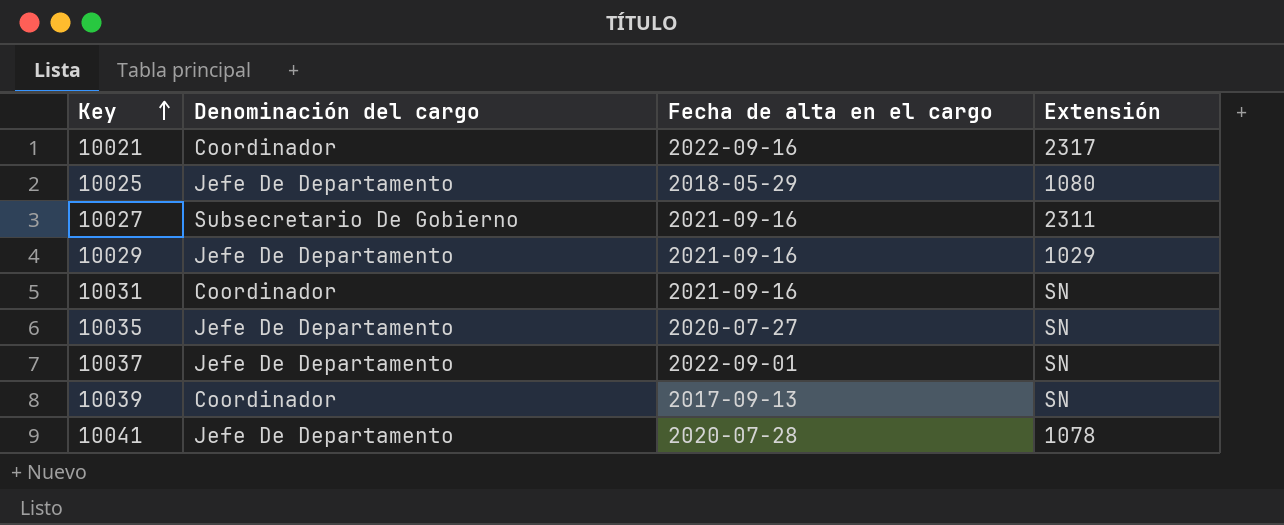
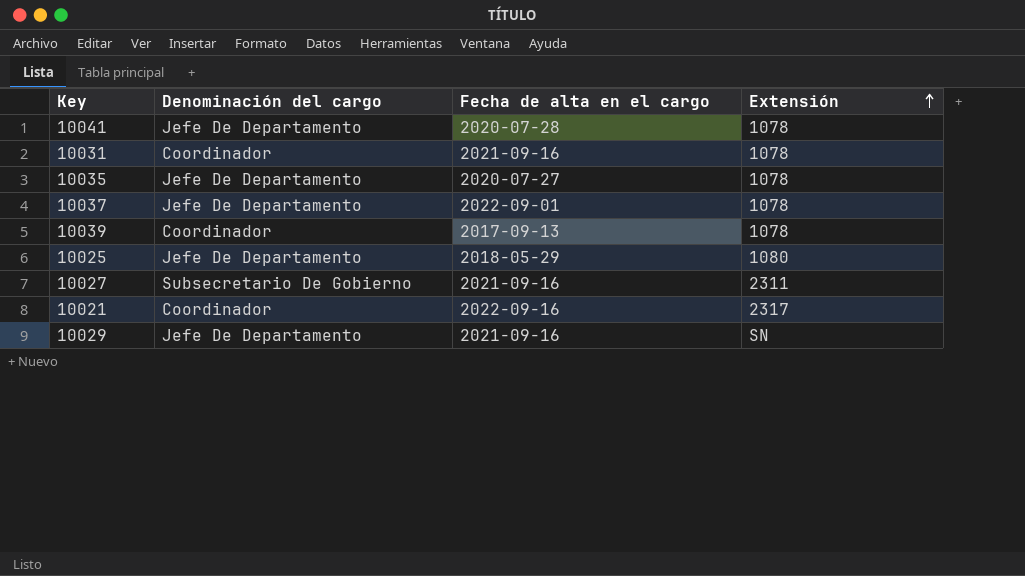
row order: Key ascending -> Extensión ascending
10031 | Extensión: SN -> 1078
10035 | Extensión: SN -> 1078
10037 | Extensión: SN -> 1078
10039 | Extensión: SN -> 1078
10029 | Extensión: 1029 -> SN

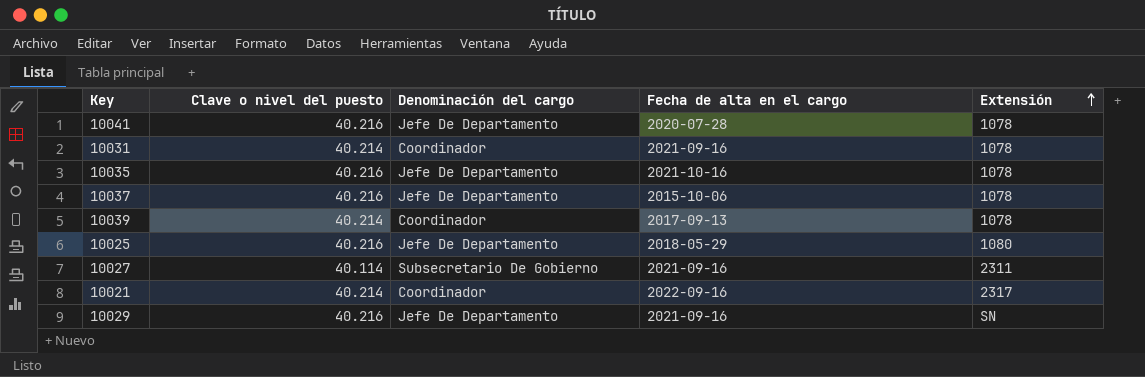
column Clave o nivel del puesto | position: none -> 2
10035 | Fecha de alta en el cargo: 2020-07-27 -> 2021-10-16
10037 | Fecha de alta en el cargo: 2022-09-01 -> 2015-10-06

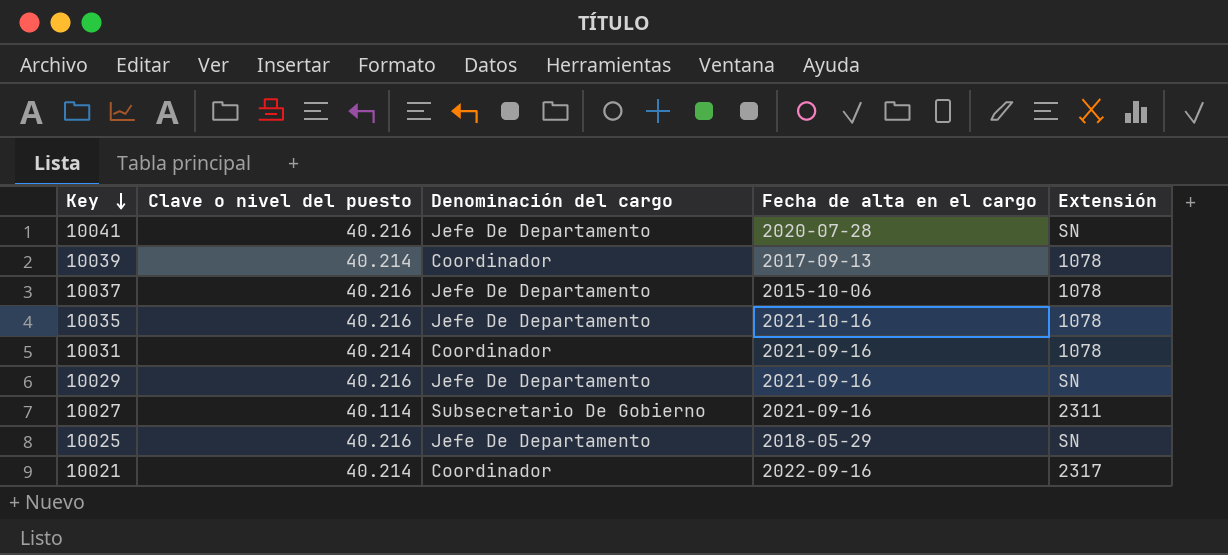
row order: Extensión ascending -> Key descending
10041 | Extensión: 1078 -> SN
10025 | Extensión: 1080 -> SN

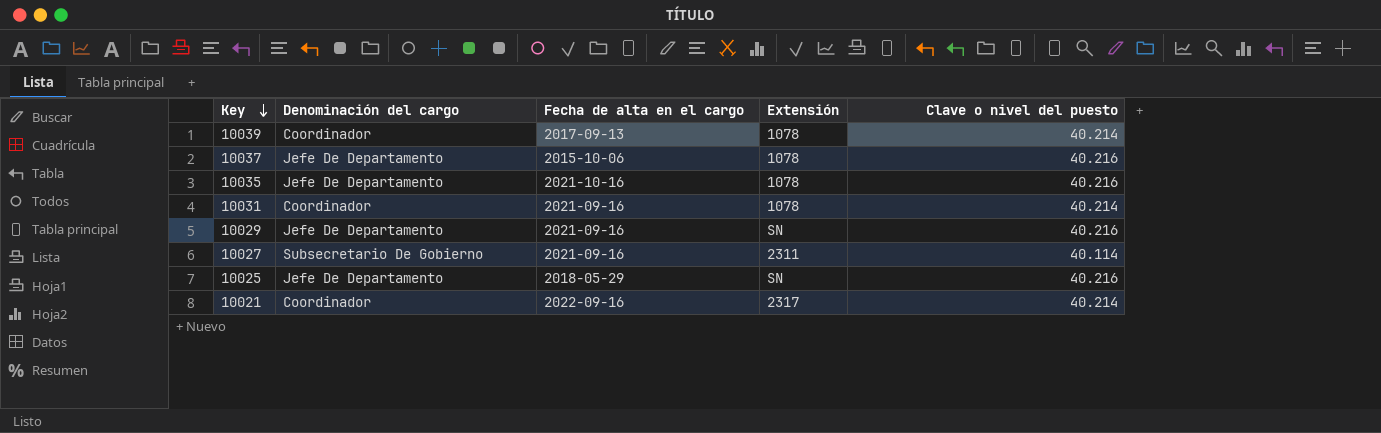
column Clave o nivel del puesto | position: 2 -> 5
row 10041: 40.216 | Jefe De Departamento | 2020-07-28 | SN -> none

